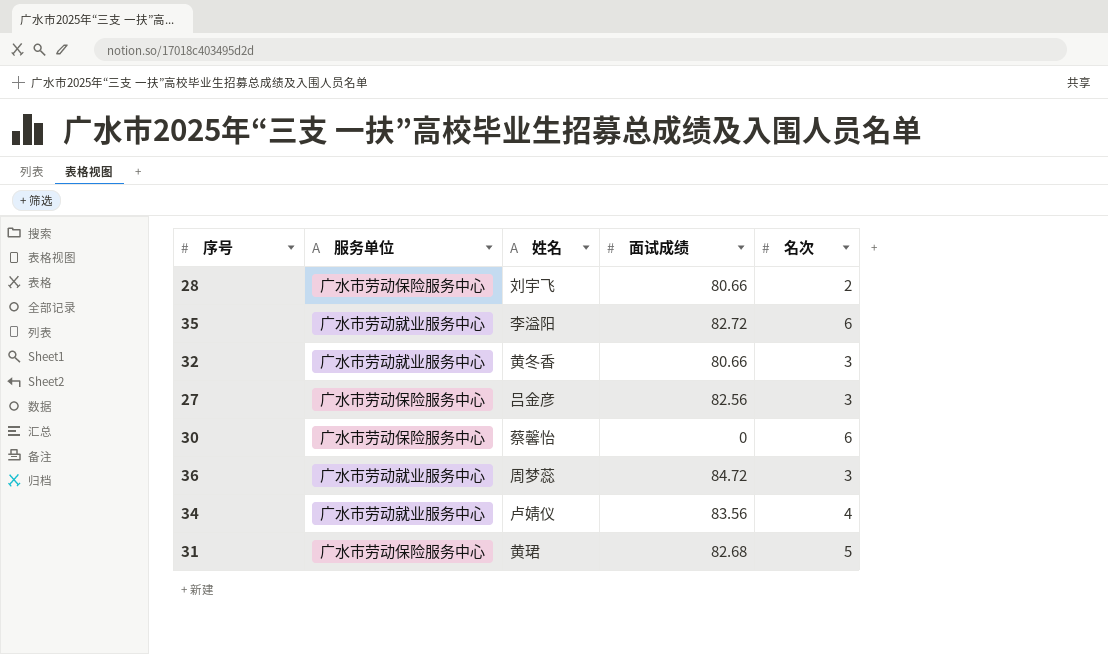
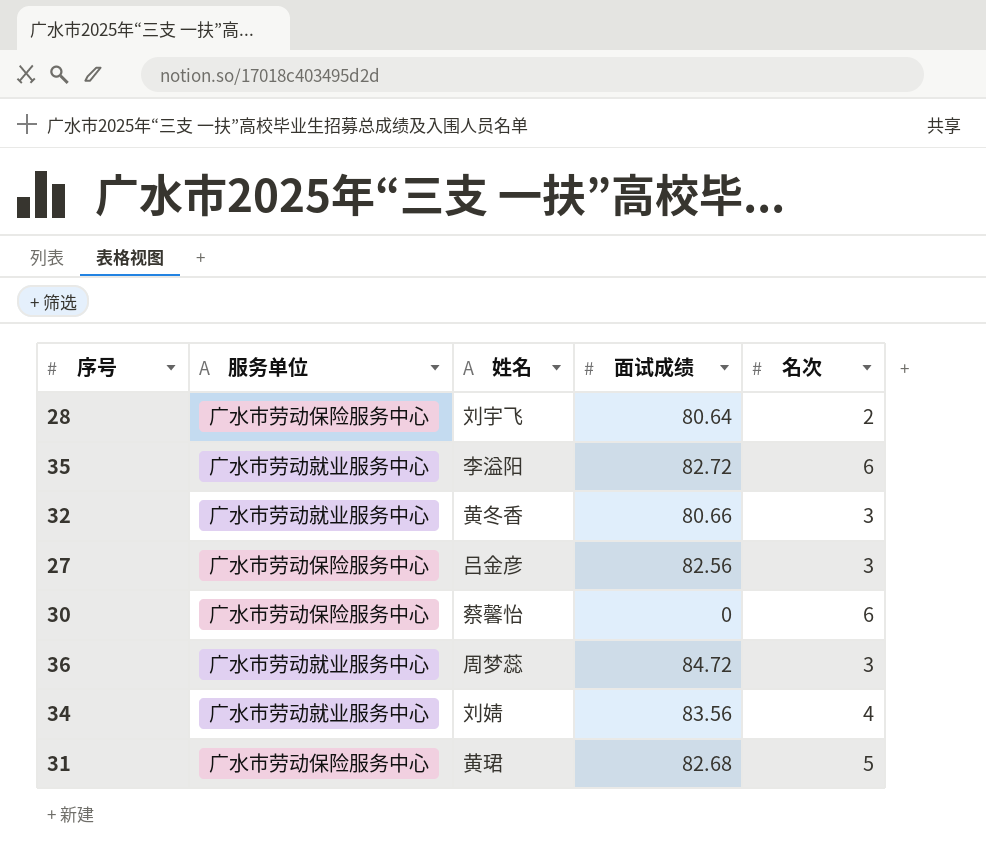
28 | 面试成绩: 80.66 -> 80.64
34 | 姓名: 卢婧仪 -> 刘婧

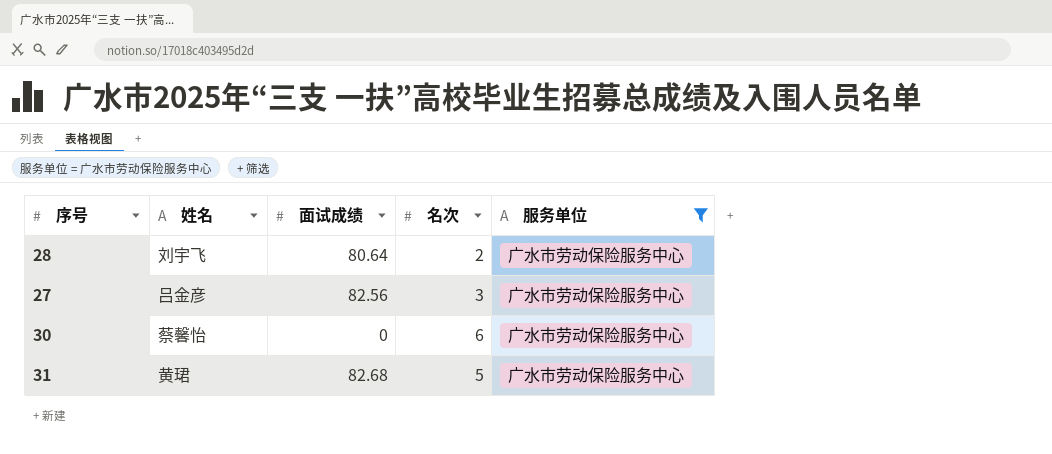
filter: none -> 服务单位 = 广水市劳动保险服务中心
column 服务单位 | position: 2 -> 5

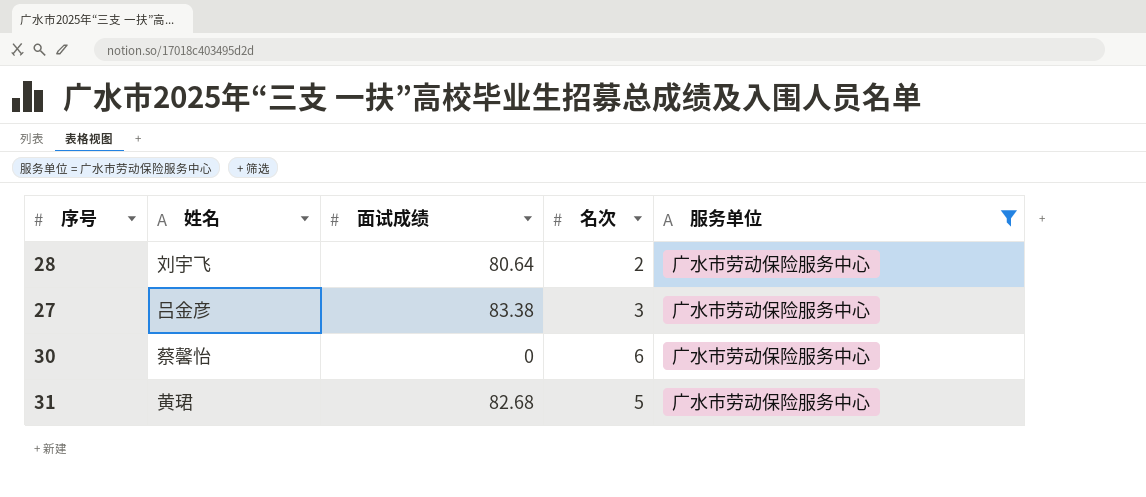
27 | 面试成绩: 82.56 -> 83.38

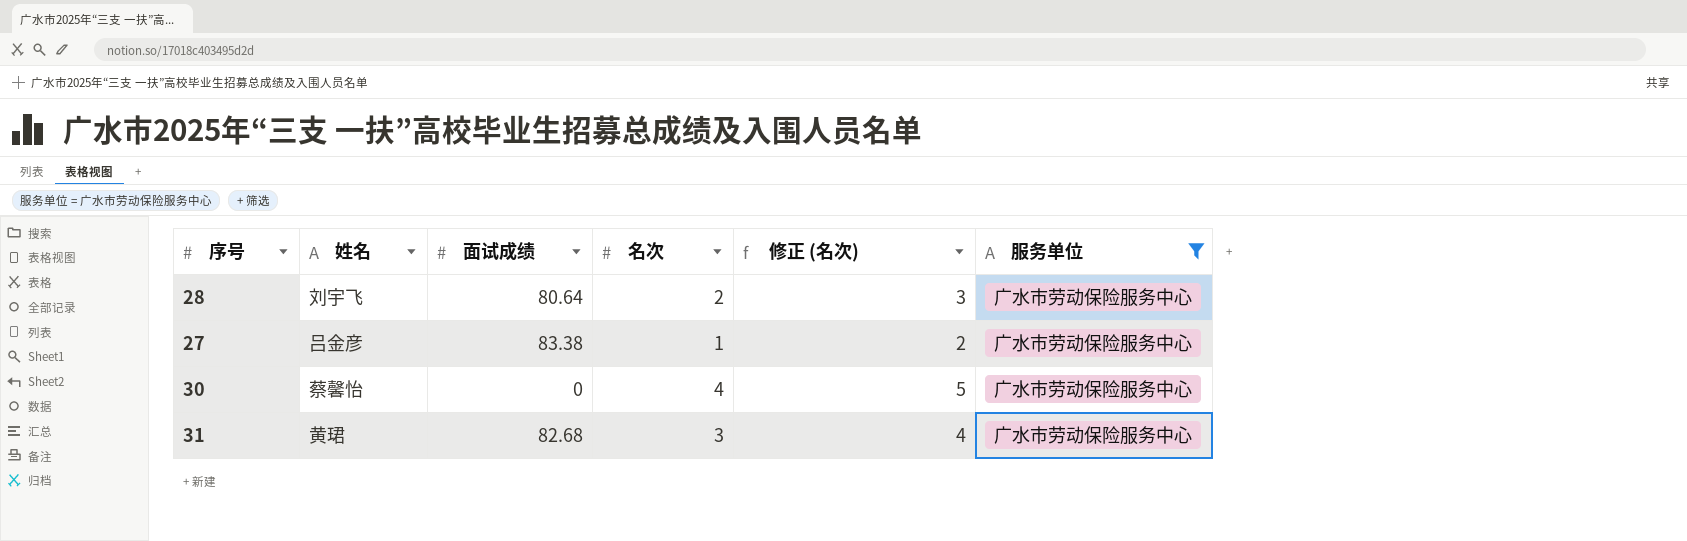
column 修正 (名次) | formula: none -> [名次] + 1
27 | 名次: 3 -> 1
30 | 名次: 6 -> 4
31 | 名次: 5 -> 3

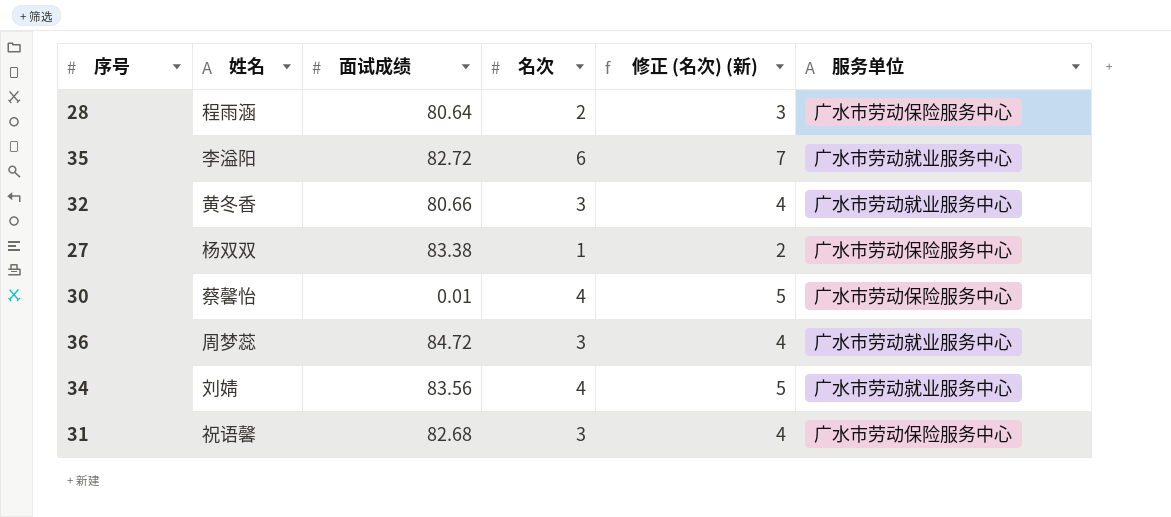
filter: 服务单位 = 广水市劳动保险服务中心 -> none
column name: 修正 (名次) -> 修正 (名次) (新)
28 | 姓名: 刘宇飞 -> 程雨涵
27 | 姓名: 吕金彦 -> 杨双双
30 | 面试成绩: 0 -> 0.01
31 | 姓名: 黄珺 -> 祝语馨

